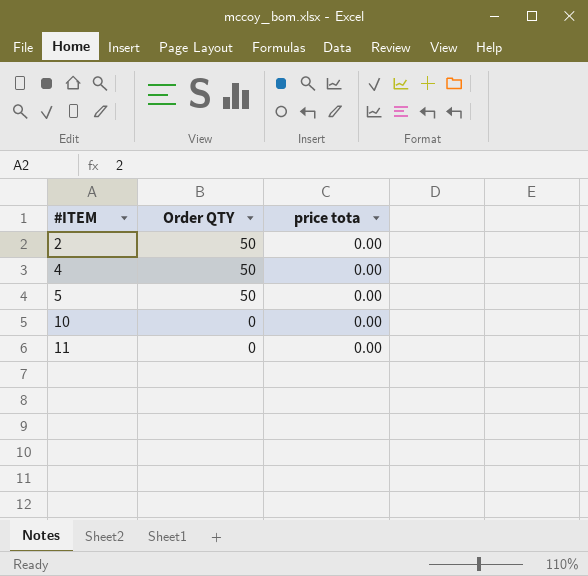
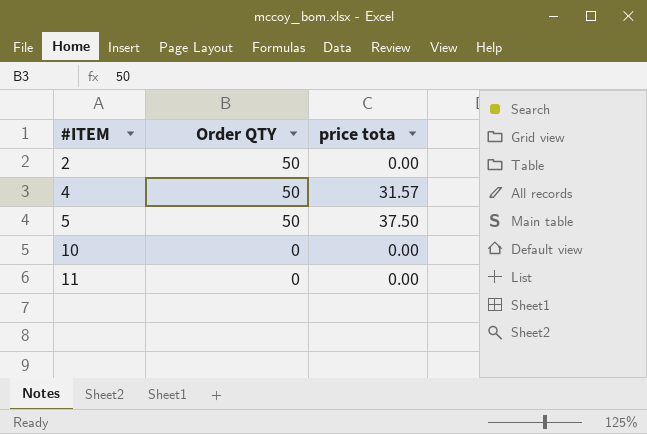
4 | price tota: 0.00 -> 31.57
5 | price tota: 0.00 -> 37.50

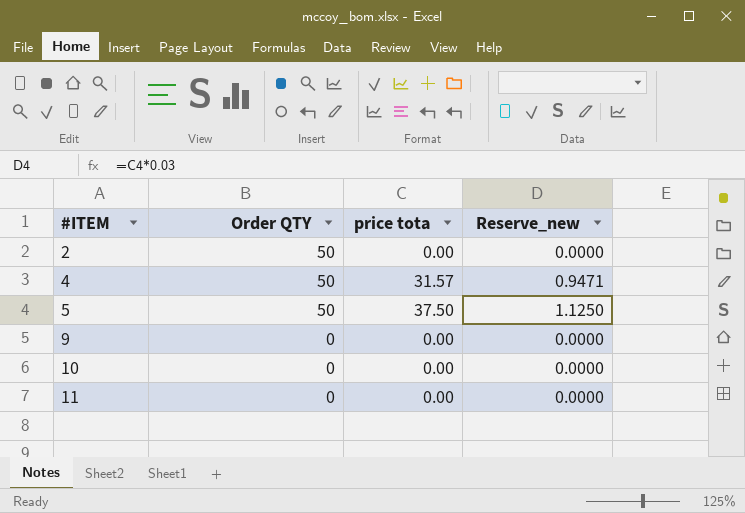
column Reserve_new | formula: none -> [price tota] * 0.03
row 9: none -> 0 | 0.00 | 0.0000

